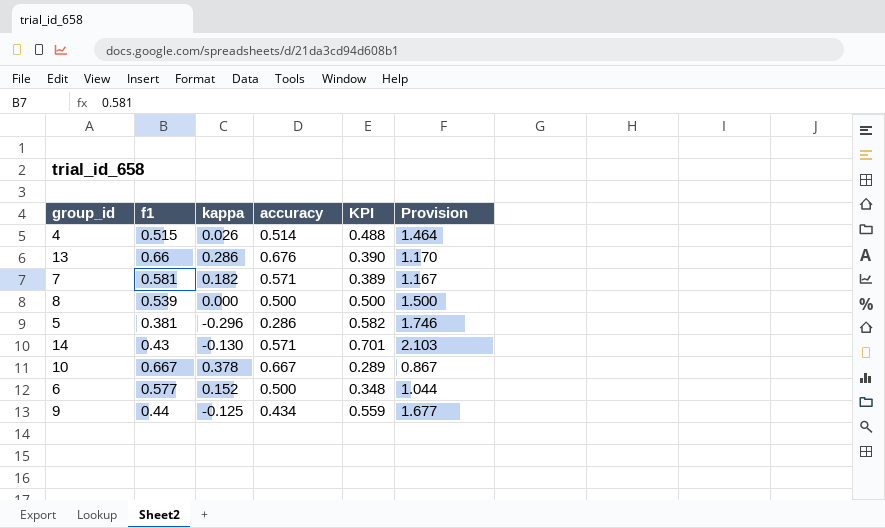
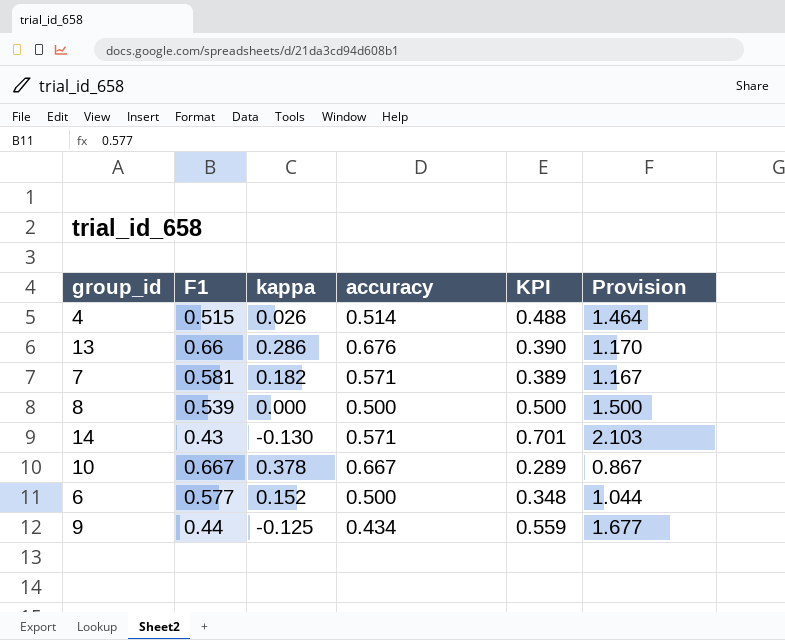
column name: f1 -> F1
row 5: 0.381 | -0.296 | 0.286 | 0.582 | 1.746 -> none

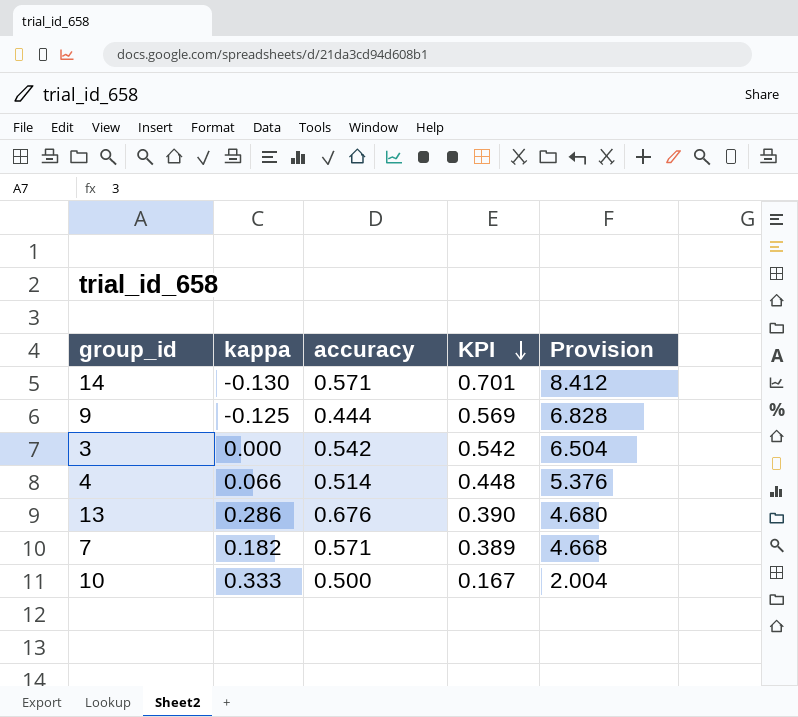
row order: none -> KPI descending
column F1 | position: 2 -> none
column Provision | formula: [KPI] * 3 -> [KPI] * 12
row 8: 0.539 | 0.000 | 0.500 | 0.500 | 1.500 -> none
row 6: 0.577 | 0.152 | 0.500 | 0.348 | 1.044 -> none
9 | accuracy: 0.434 -> 0.444
9 | KPI: 0.559 -> 0.569
row 3: none -> 0.000 | 0.542 | 0.542 | 6.504
4 | kappa: 0.026 -> 0.066
4 | KPI: 0.488 -> 0.448
10 | kappa: 0.378 -> 0.333
10 | accuracy: 0.667 -> 0.500
10 | KPI: 0.289 -> 0.167

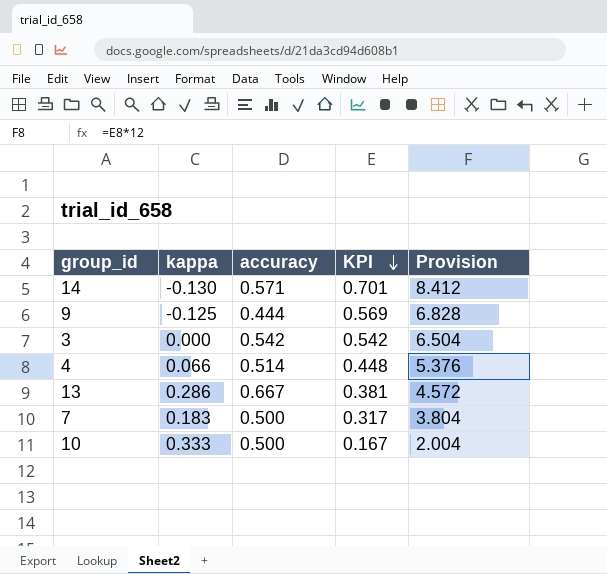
13 | accuracy: 0.676 -> 0.667
13 | KPI: 0.390 -> 0.381
13 | Provision: 4.680 -> 4.572
7 | kappa: 0.182 -> 0.183
7 | accuracy: 0.571 -> 0.500
7 | KPI: 0.389 -> 0.317
7 | Provision: 4.668 -> 3.804

